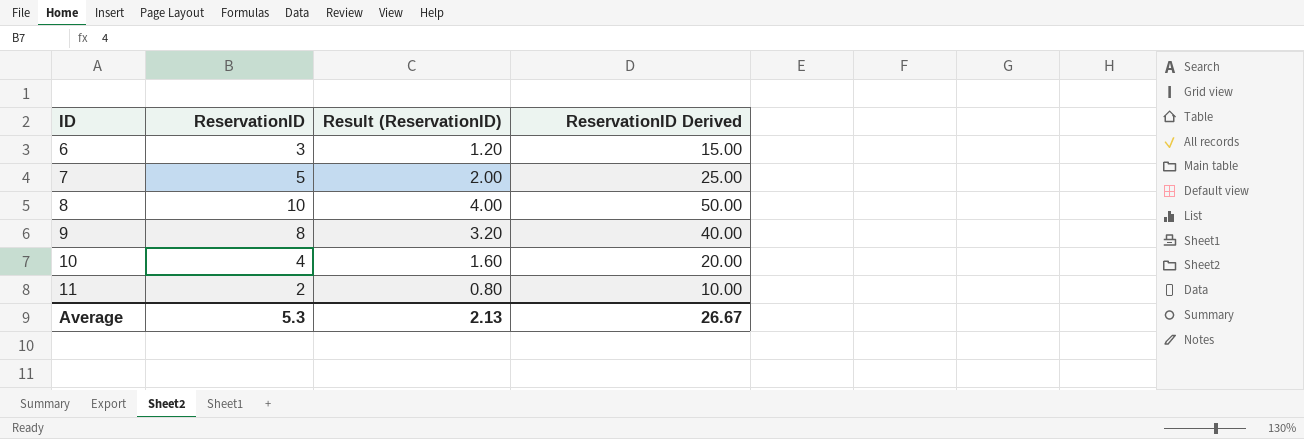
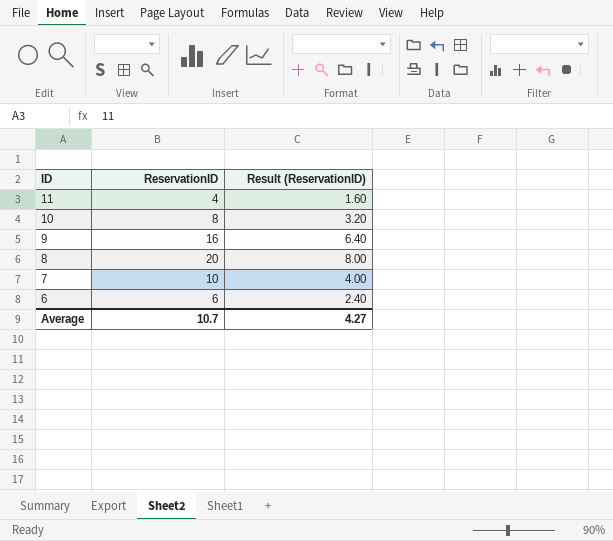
row order: ID ascending -> ID descending
column ReservationID Derived | formula: [ReservationID] * 5 -> none
11 | ReservationID: 2 -> 4
11 | Result (ReservationID): 0.80 -> 1.60
10 | ReservationID: 4 -> 8
10 | Result (ReservationID): 1.60 -> 3.20
9 | ReservationID: 8 -> 16
9 | Result (ReservationID): 3.20 -> 6.40
8 | ReservationID: 10 -> 20
8 | Result (ReservationID): 4.00 -> 8.00
7 | ReservationID: 5 -> 10
7 | Result (ReservationID): 2.00 -> 4.00
6 | ReservationID: 3 -> 6
6 | Result (ReservationID): 1.20 -> 2.40
Average | ReservationID: 5.3 -> 10.7
Average | Result (ReservationID): 2.13 -> 4.27

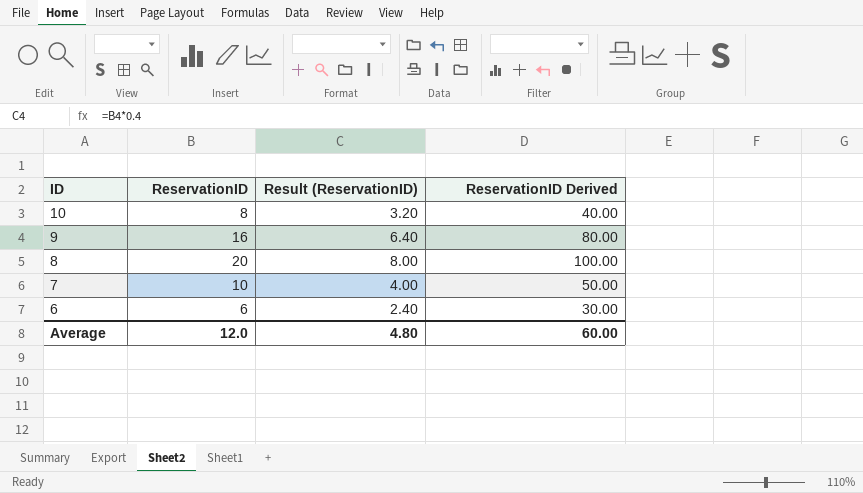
column ReservationID Derived | formula: none -> [ReservationID] * 5
row 11: 4 | 1.60 -> none
Average | ReservationID: 10.7 -> 12.0
Average | Result (ReservationID): 4.27 -> 4.80

